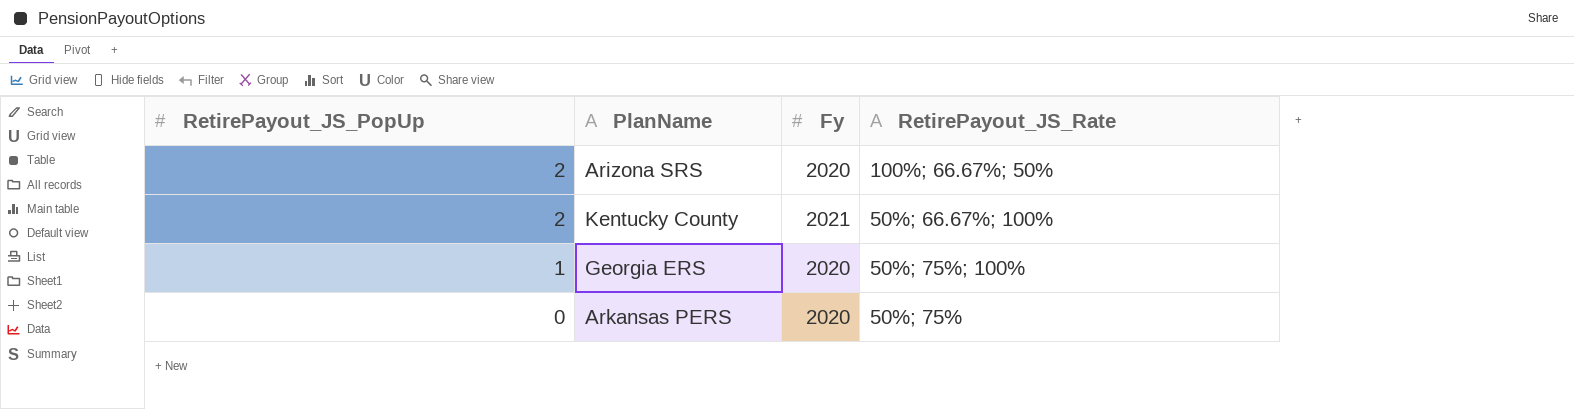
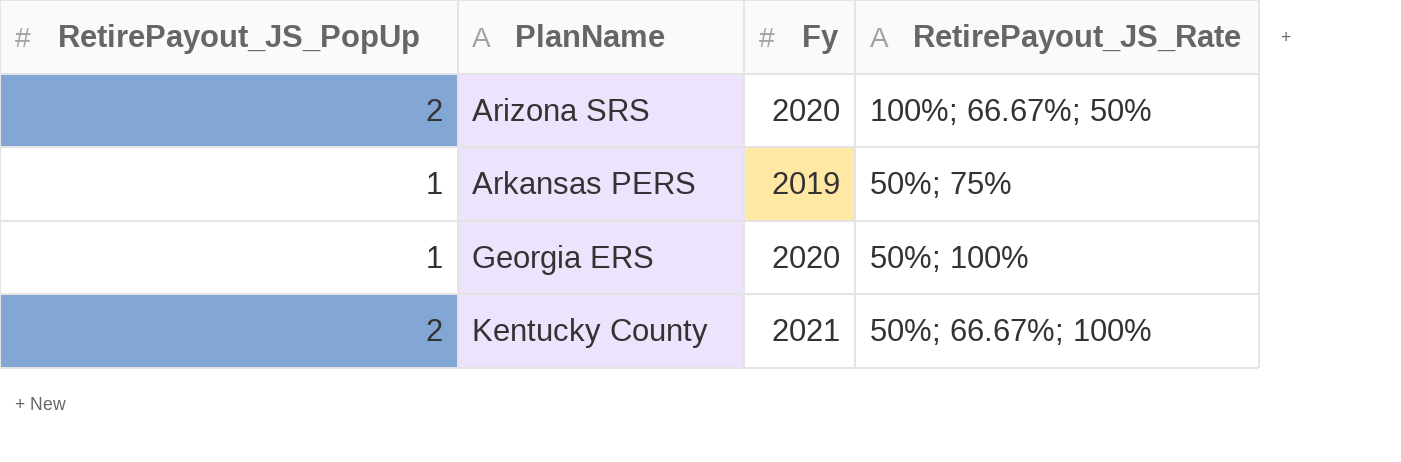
row order: RetirePayout_JS_PopUp descending -> PlanName ascending
Arkansas PERS | RetirePayout_JS_PopUp: 0 -> 1
Arkansas PERS | Fy: 2020 -> 2019
Georgia ERS | RetirePayout_JS_Rate: 50%; 75%; 100% -> 50%; 100%

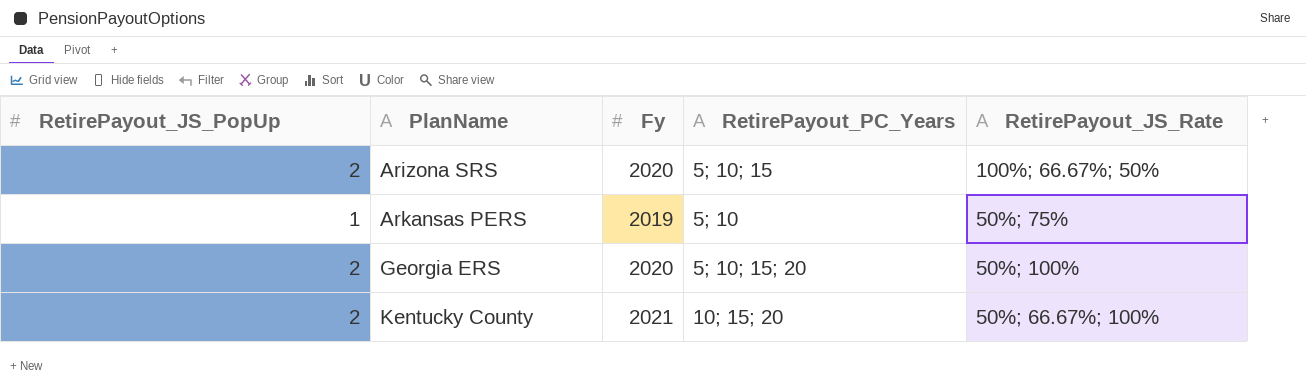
column RetirePayout_PC_Years | position: none -> 4
Georgia ERS | RetirePayout_JS_PopUp: 1 -> 2

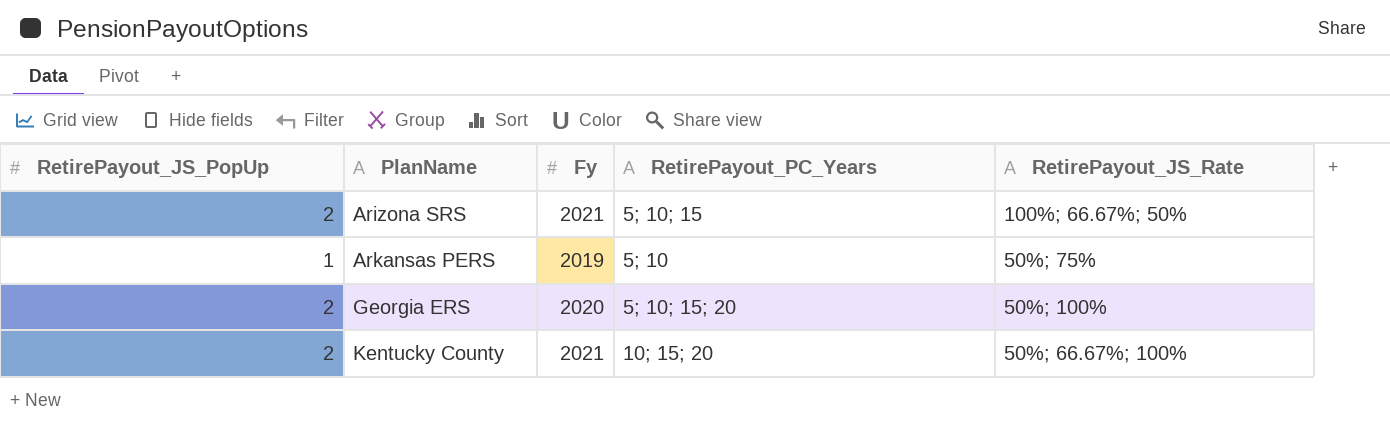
Arizona SRS | Fy: 2020 -> 2021

